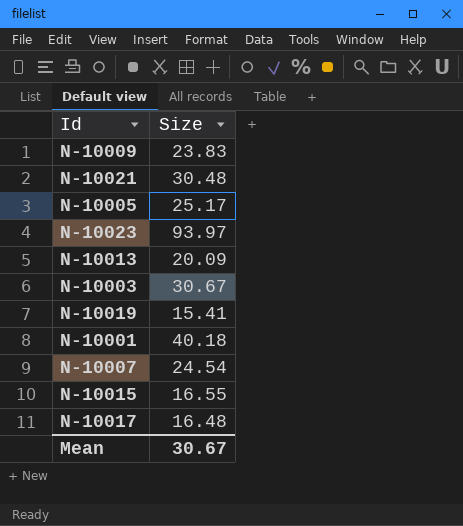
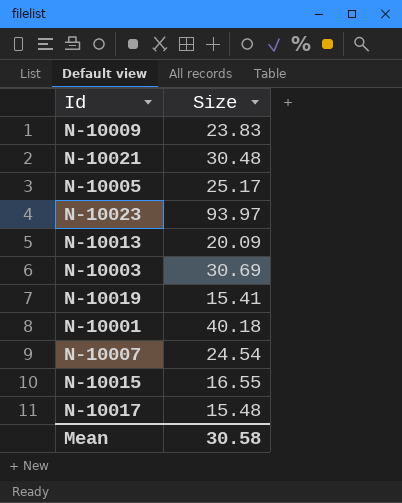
N-10003 | Size: 30.67 -> 30.69
N-10017 | Size: 16.48 -> 15.48
Mean | Size: 30.67 -> 30.58

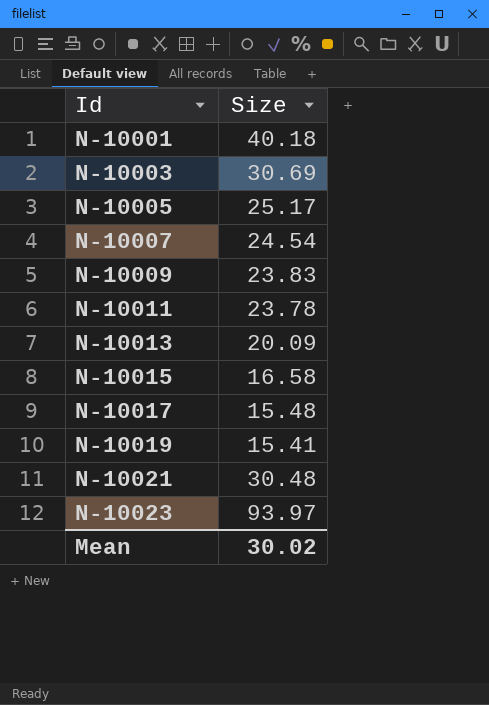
row order: none -> Id ascending
row N-10011: none -> 23.78
N-10015 | Size: 16.55 -> 16.58
Mean | Size: 30.58 -> 30.02

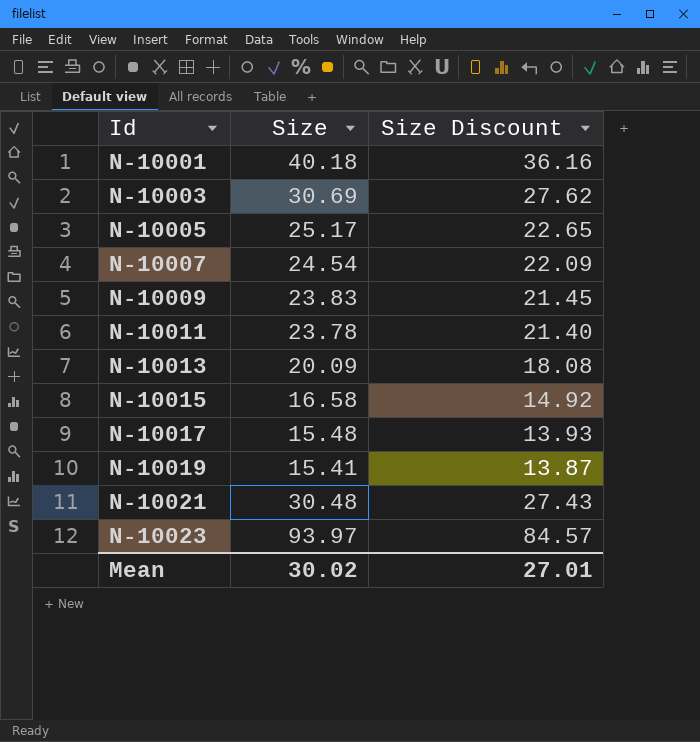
column Size Discount | formula: none -> [Size] * 0.9

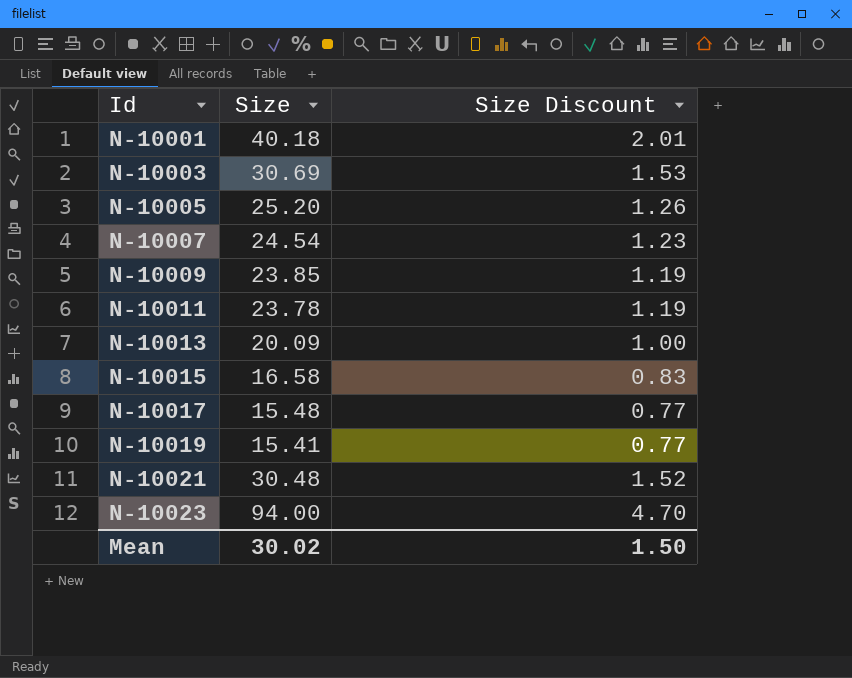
column Size Discount | formula: [Size] * 0.9 -> [Size] * 0.05
N-10005 | Size: 25.17 -> 25.20
N-10009 | Size: 23.83 -> 23.85
N-10023 | Size: 93.97 -> 94.00
Mean | Size Discount: 27.01 -> 1.50

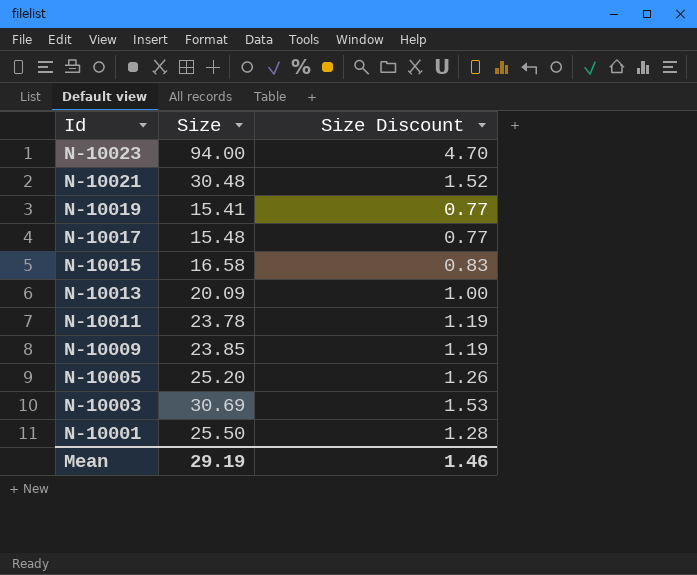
row order: Id ascending -> Id descending
row N-10007: 24.54 | 1.23 -> none
N-10001 | Size: 40.18 -> 25.50
N-10001 | Size Discount: 2.01 -> 1.28
Mean | Size: 30.02 -> 29.19
Mean | Size Discount: 1.50 -> 1.46

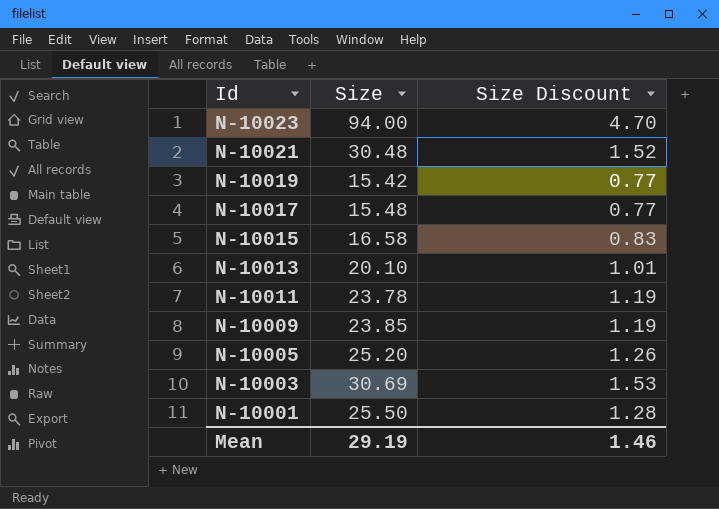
N-10019 | Size: 15.41 -> 15.42
N-10013 | Size: 20.09 -> 20.10
N-10013 | Size Discount: 1.00 -> 1.01

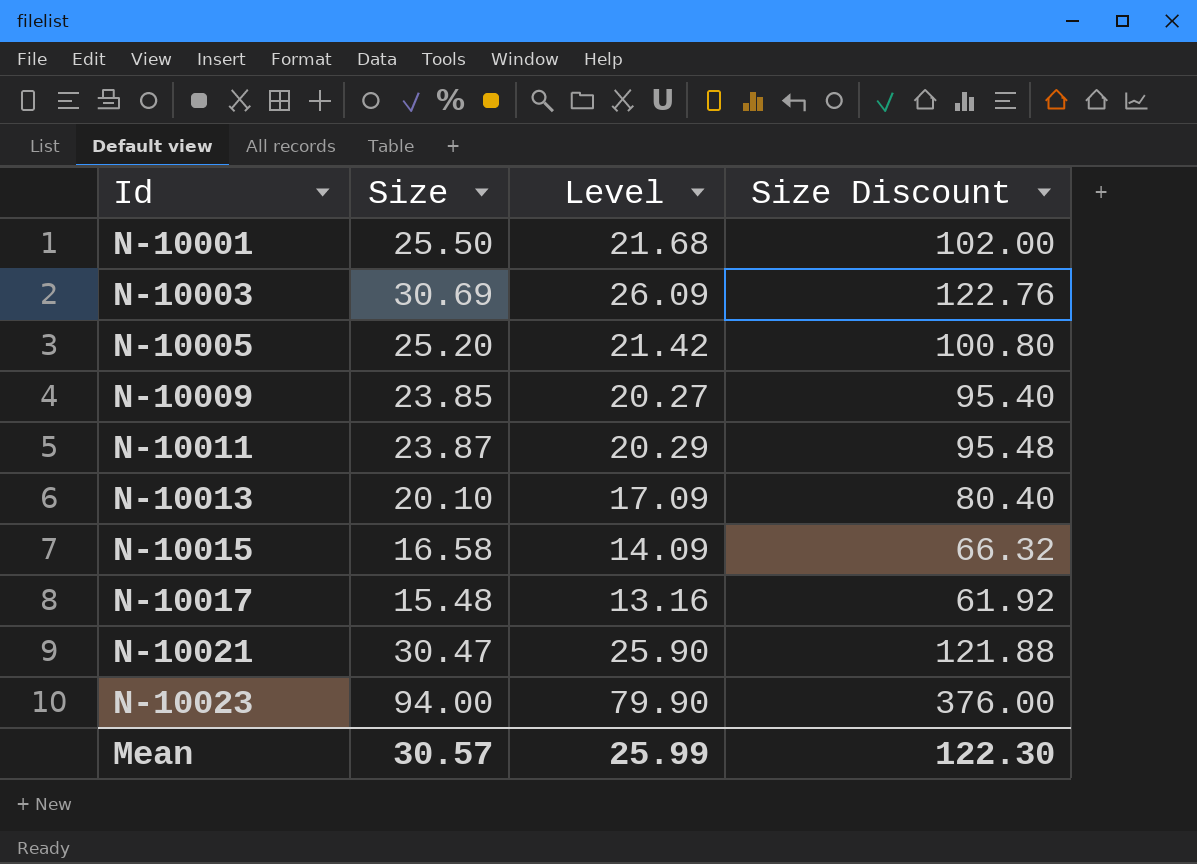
row order: Id descending -> Id ascending
column Level | formula: none -> [Size] * 0.85
column Size Discount | formula: [Size] * 0.05 -> [Size] * 4
row N-10019: 15.42 | 0.77 -> none
N-10011 | Size: 23.78 -> 23.87
N-10021 | Size: 30.48 -> 30.47
Mean | Size: 29.19 -> 30.57
Mean | Size Discount: 1.46 -> 122.30

